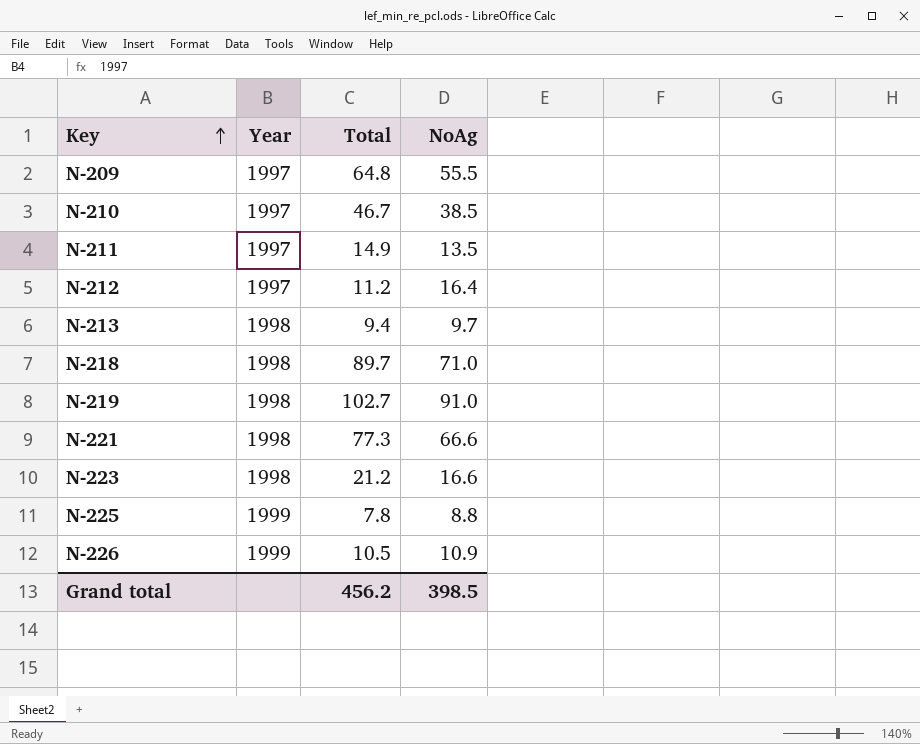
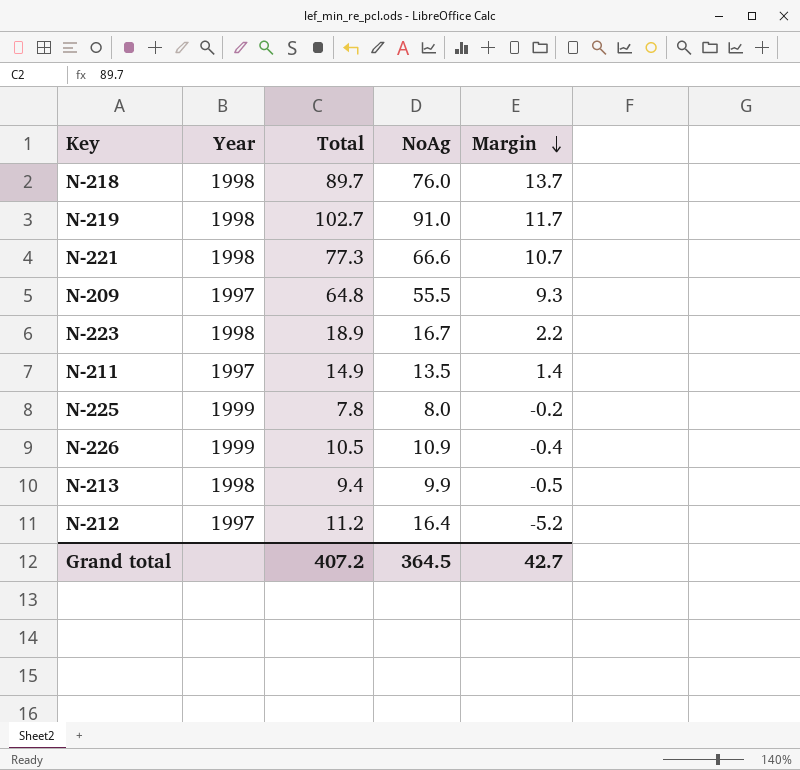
row order: Key ascending -> Margin descending
column Margin | formula: none -> [Total] - [NoAg]
row N-210: 1997 | 46.7 | 38.5 -> none
N-218 | NoAg: 71.0 -> 76.0
N-223 | Total: 21.2 -> 18.9
N-223 | NoAg: 16.6 -> 16.7
N-225 | NoAg: 8.8 -> 8.0
N-213 | NoAg: 9.7 -> 9.9
Grand total | Total: 456.2 -> 407.2
Grand total | NoAg: 398.5 -> 364.5

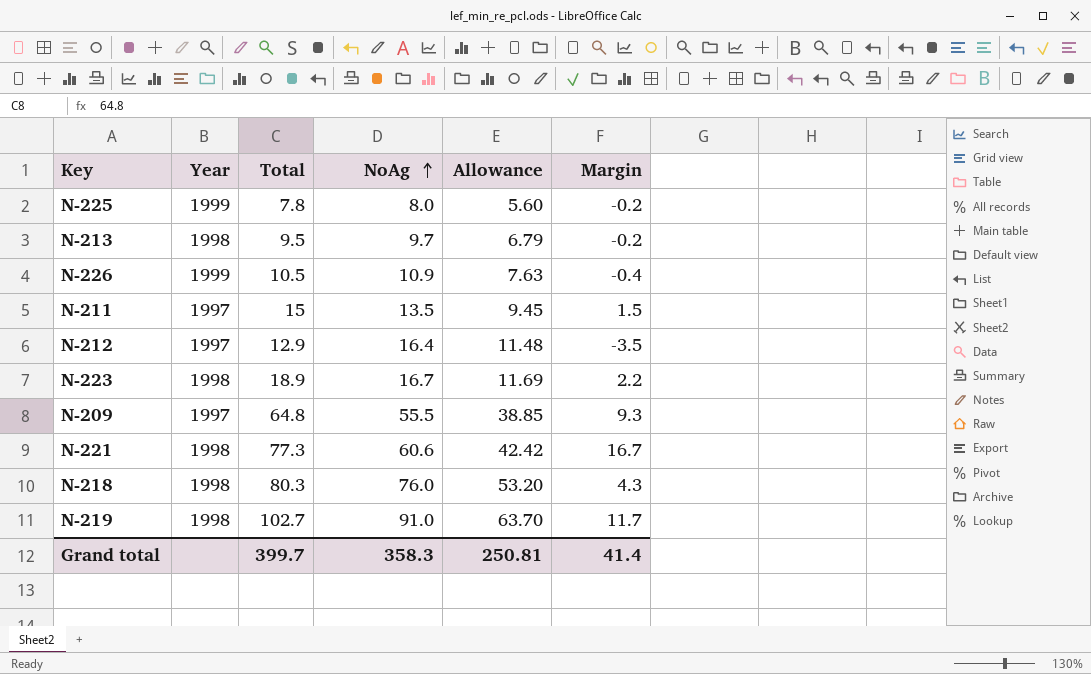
row order: Margin descending -> NoAg ascending
column Allowance | formula: none -> [NoAg] * 0.7
N-213 | Total: 9.4 -> 9.5
N-213 | NoAg: 9.9 -> 9.7
N-213 | Margin: -0.5 -> -0.2
N-211 | Total: 14.9 -> 15
N-211 | Margin: 1.4 -> 1.5
N-212 | Total: 11.2 -> 12.9
N-212 | Margin: -5.2 -> -3.5
N-221 | NoAg: 66.6 -> 60.6
N-221 | Margin: 10.7 -> 16.7
N-218 | Total: 89.7 -> 80.3
N-218 | Margin: 13.7 -> 4.3
Grand total | Total: 407.2 -> 399.7
Grand total | NoAg: 364.5 -> 358.3
Grand total | Margin: 42.7 -> 41.4

